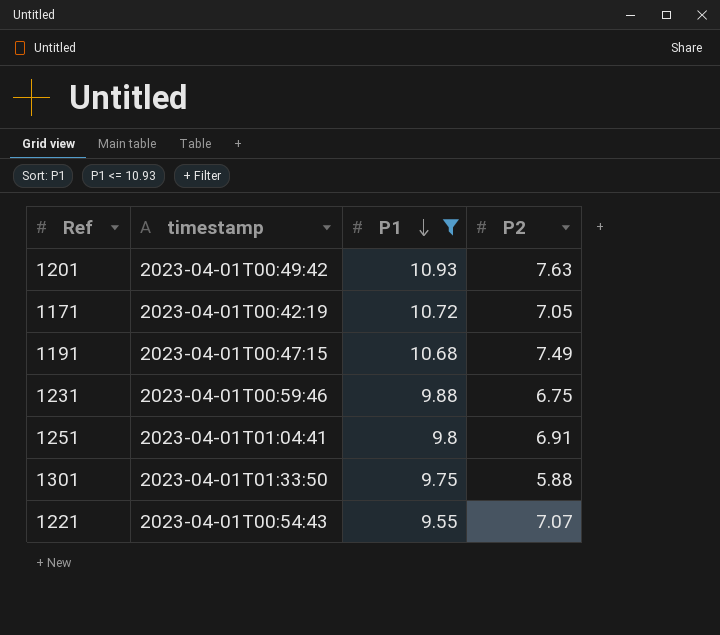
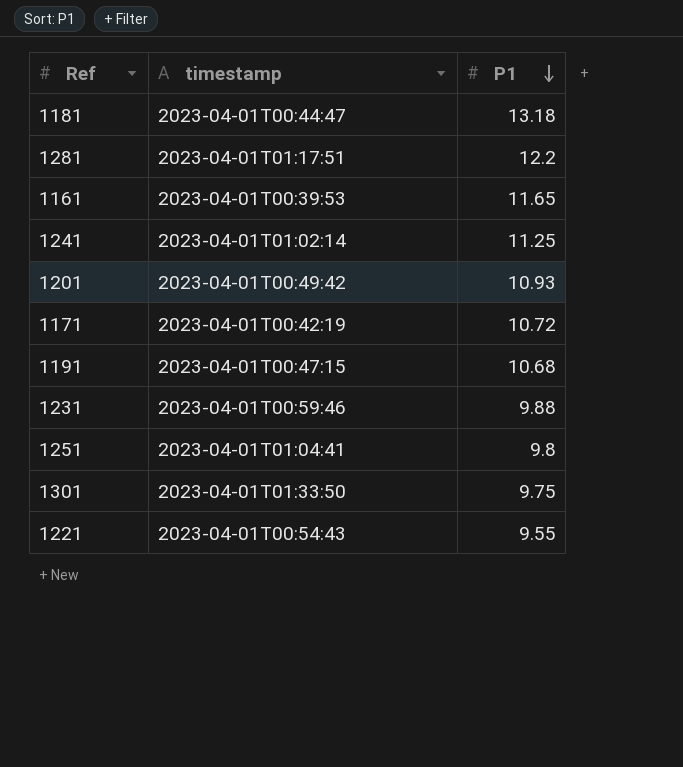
filter: P1 <= 10.93 -> none
column P2 | position: 4 -> none

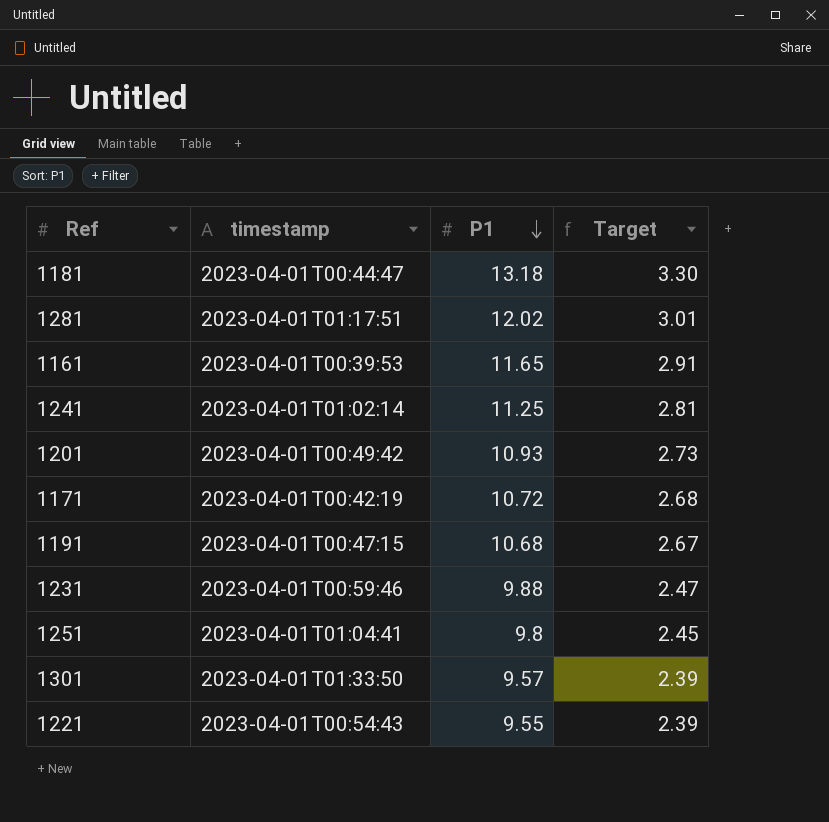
column Target | formula: none -> [P1] * 0.25
1281 | P1: 12.2 -> 12.02
1301 | P1: 9.75 -> 9.57

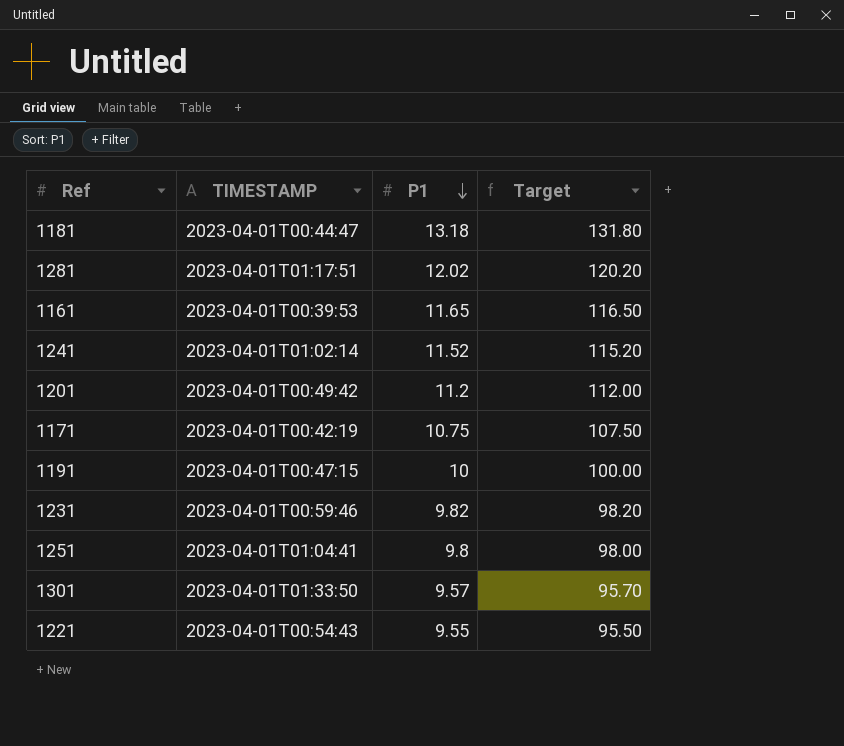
column name: timestamp -> TIMESTAMP
column Target | formula: [P1] * 0.25 -> [P1] * 10
1241 | P1: 11.25 -> 11.52
1201 | P1: 10.93 -> 11.2
1171 | P1: 10.72 -> 10.75
1191 | P1: 10.68 -> 10
1231 | P1: 9.88 -> 9.82

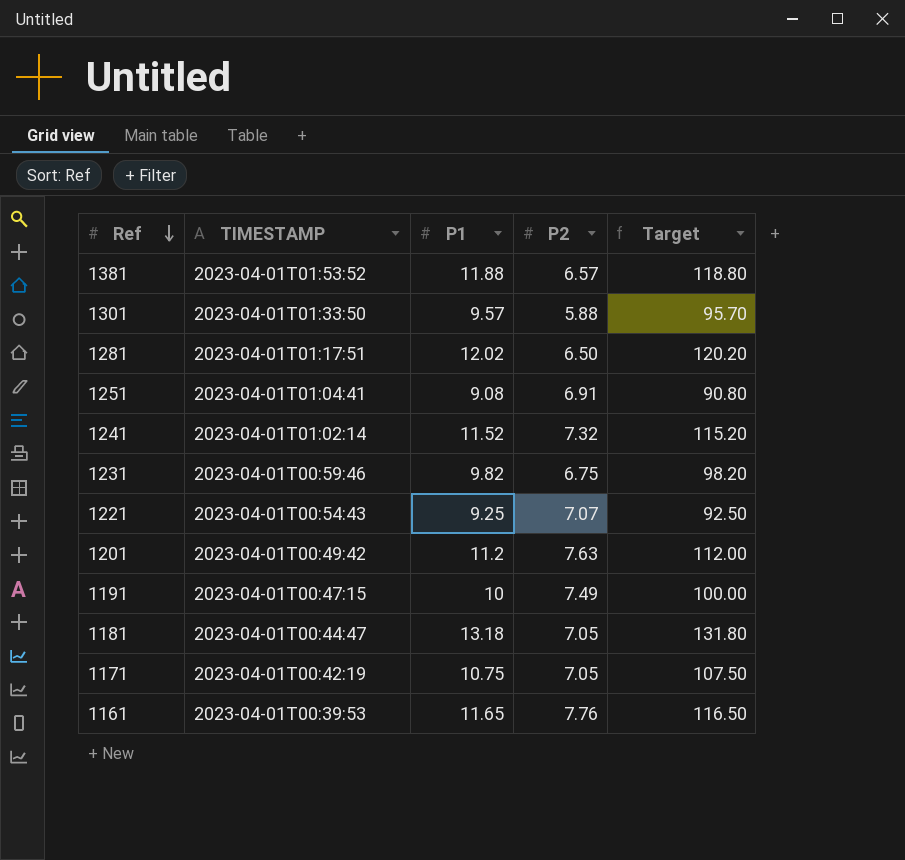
row order: P1 descending -> Ref descending
column P2 | position: none -> 4
row 1381: none -> 2023-04-01T01:53:52 | 11.88 | 6.57 | 118.80
1251 | P1: 9.8 -> 9.08
1251 | Target: 98.00 -> 90.80
1221 | P1: 9.55 -> 9.25
1221 | Target: 95.50 -> 92.50

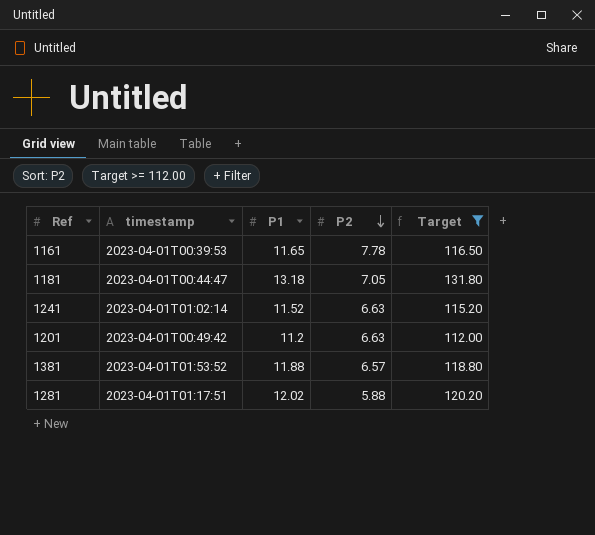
filter: none -> Target >= 112.00
row order: Ref descending -> P2 descending
column name: TIMESTAMP -> timestamp
1161 | P2: 7.76 -> 7.78
1241 | P2: 7.32 -> 6.63
1201 | P2: 7.63 -> 6.63
1281 | P2: 6.50 -> 5.88

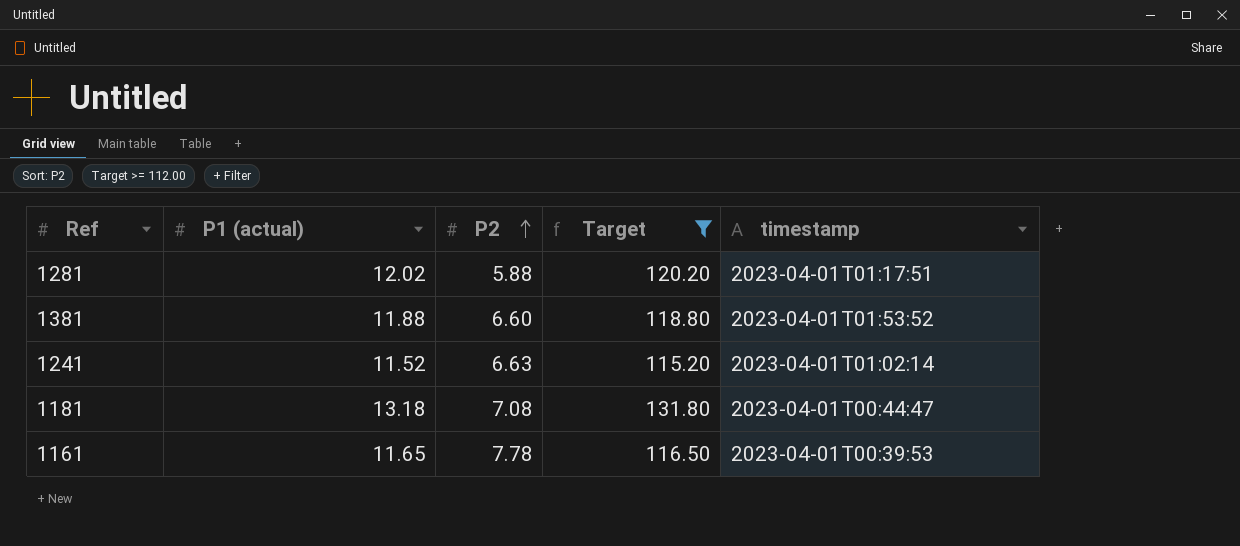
row order: P2 descending -> P2 ascending
column name: P1 -> P1 (actual)
column timestamp | position: 2 -> 5
row 1201: 2023-04-01T00:49:42 | 11.2 | 6.63 | 112.00 -> none
1381 | P2: 6.57 -> 6.60
1181 | P2: 7.05 -> 7.08

